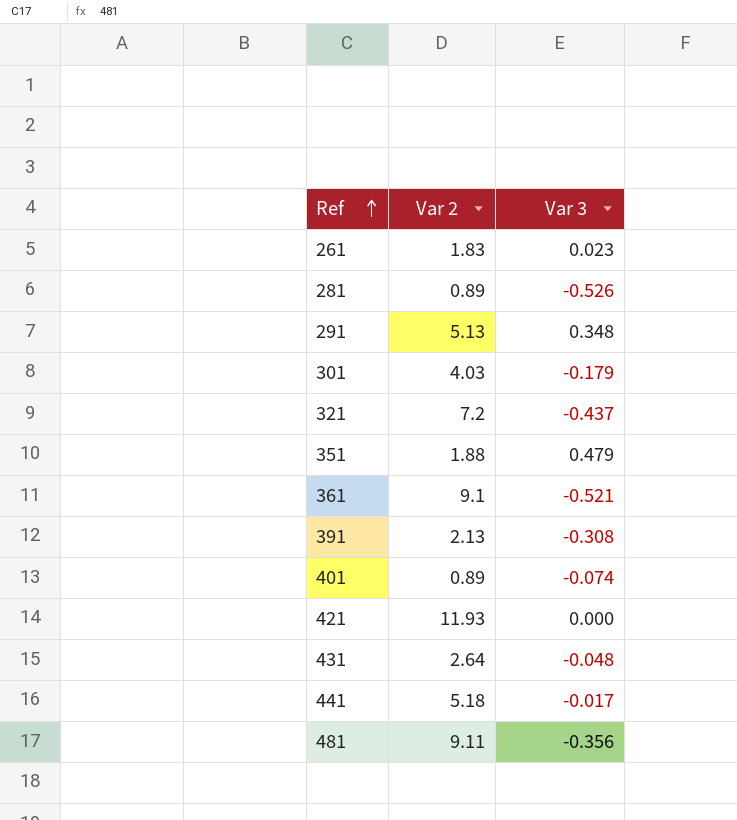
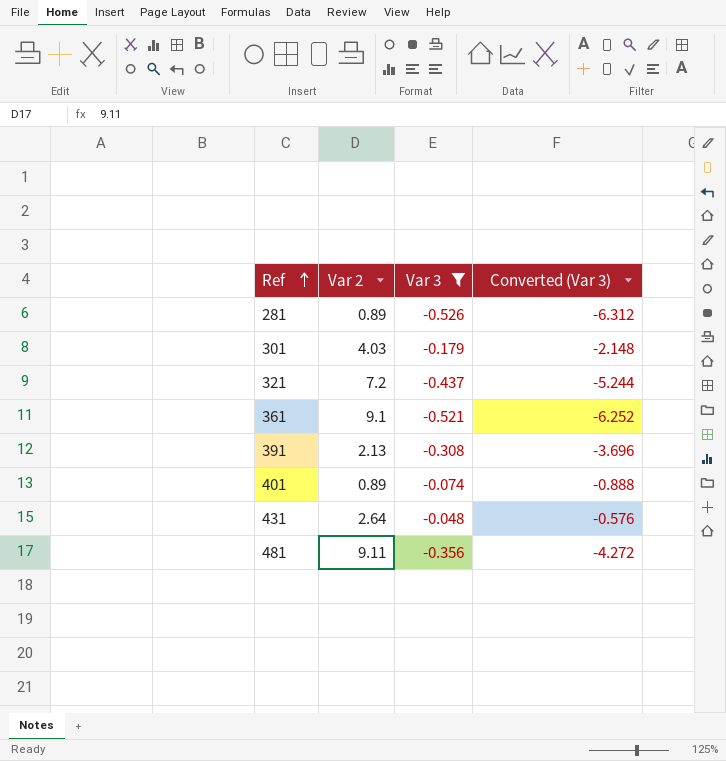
filter: none -> Var 3 <= -0.048
column Converted (Var 3) | formula: none -> [Var 3] * 12

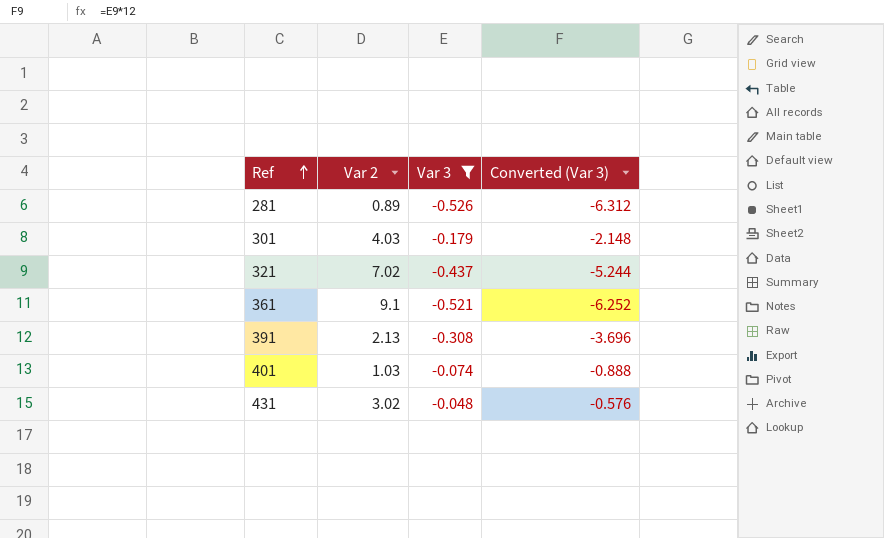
row 481: 9.11 | -0.356 | -4.272 -> none
321 | Var 2: 7.2 -> 7.02
401 | Var 2: 0.89 -> 1.03
431 | Var 2: 2.64 -> 3.02

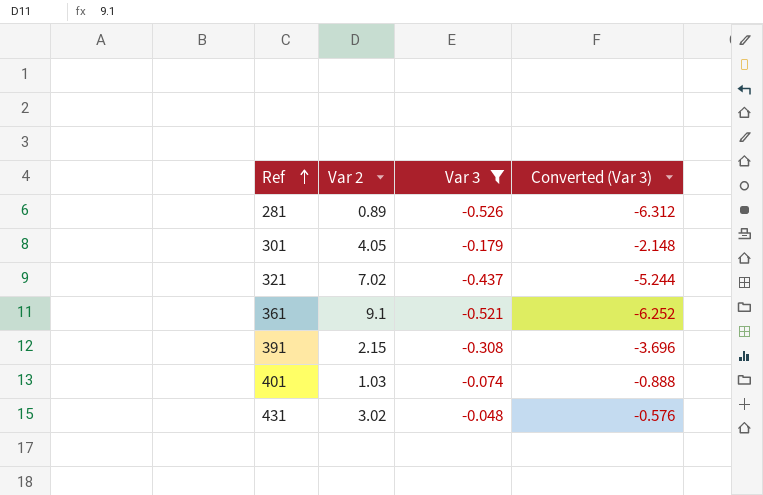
301 | Var 2: 4.03 -> 4.05
391 | Var 2: 2.13 -> 2.15

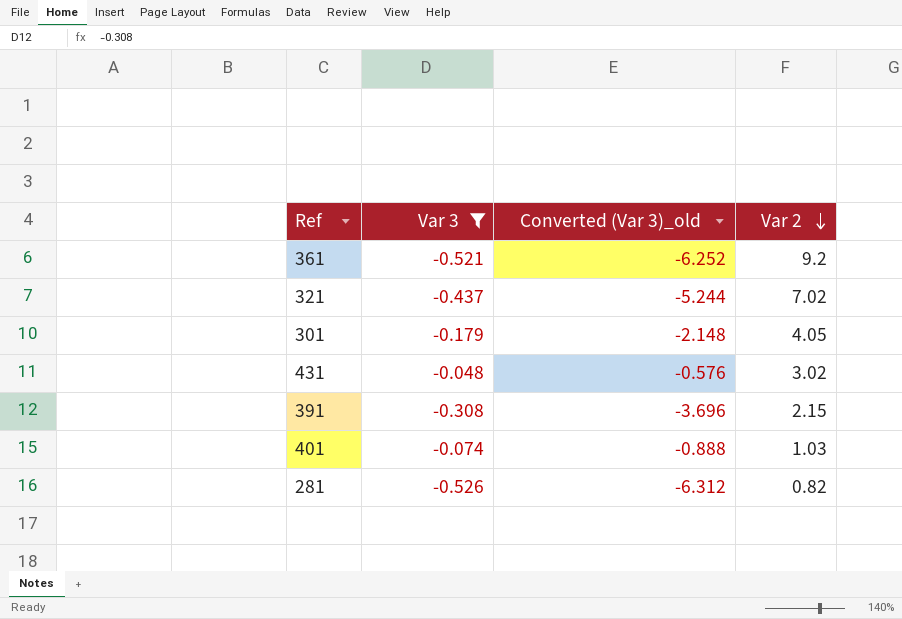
row order: Ref ascending -> Var 2 descending
column name: Converted (Var 3) -> Converted (Var 3)_old
column Var 2 | position: 2 -> 4
361 | Var 2: 9.1 -> 9.2
281 | Var 2: 0.89 -> 0.82

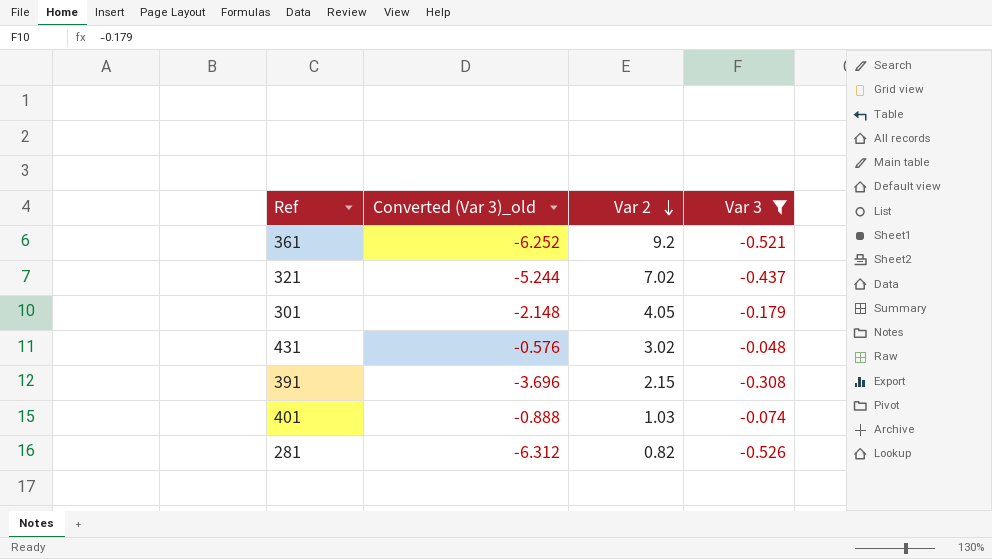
column Var 3 | position: 2 -> 4

